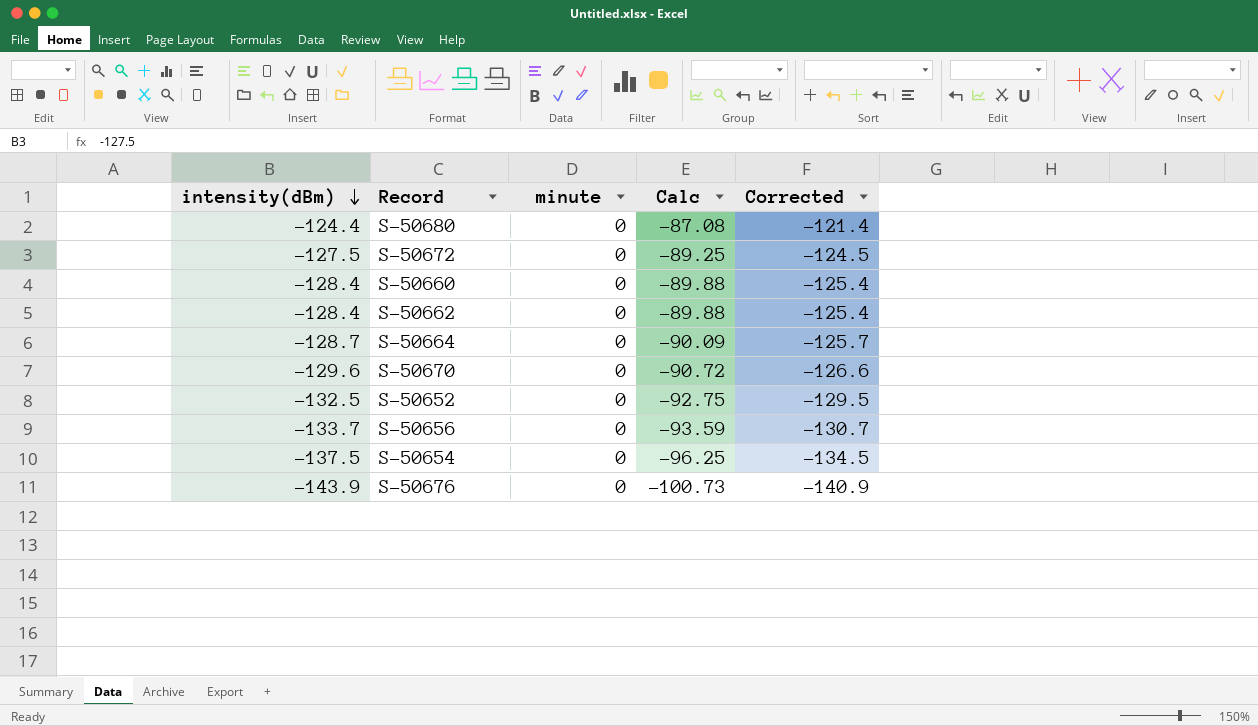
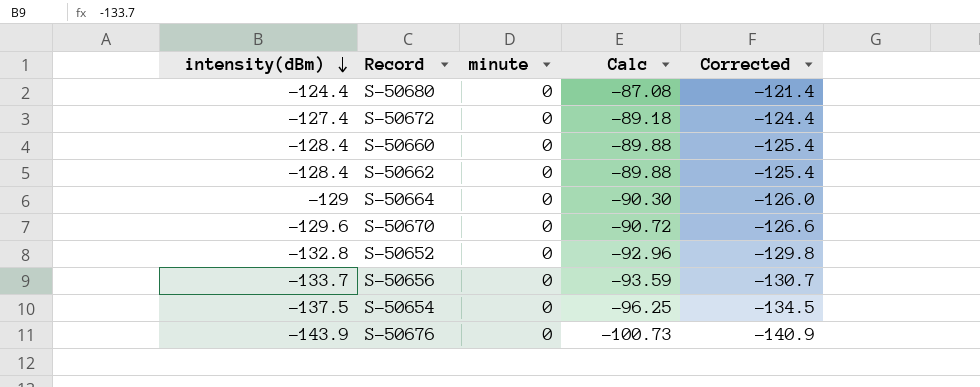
S-50672 | intensity(dBm): -127.5 -> -127.4
S-50672 | Calc: -89.25 -> -89.18
S-50672 | Corrected: -124.5 -> -124.4
S-50664 | intensity(dBm): -128.7 -> -129
S-50664 | Calc: -90.09 -> -90.30
S-50664 | Corrected: -125.7 -> -126.0
S-50652 | intensity(dBm): -132.5 -> -132.8
S-50652 | Calc: -92.75 -> -92.96
S-50652 | Corrected: -129.5 -> -129.8

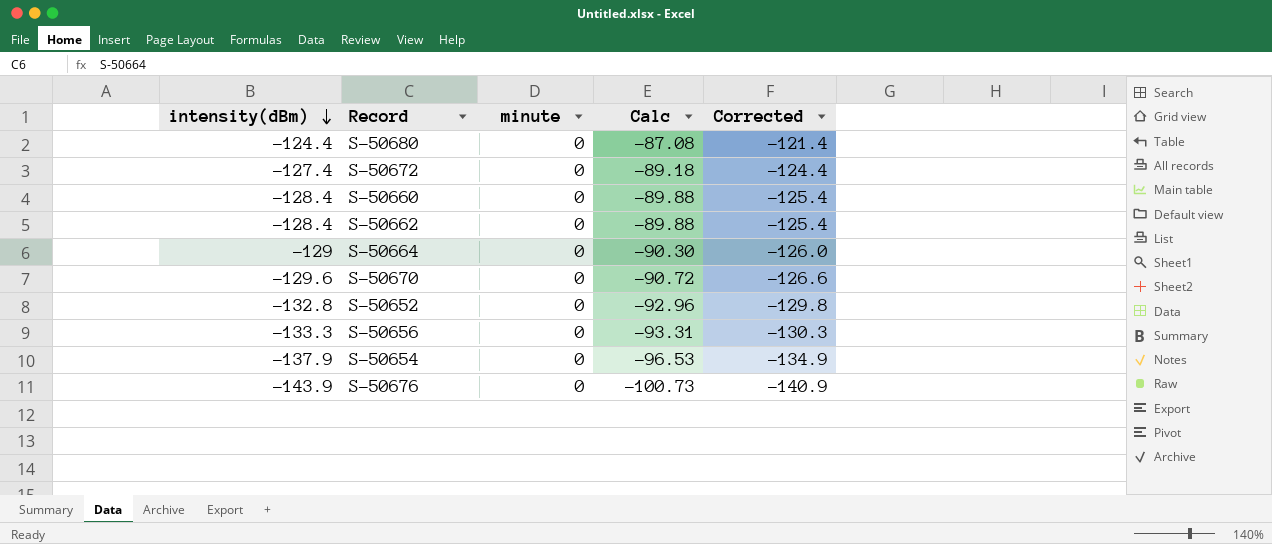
S-50656 | intensity(dBm): -133.7 -> -133.3
S-50656 | Calc: -93.59 -> -93.31
S-50656 | Corrected: -130.7 -> -130.3
S-50654 | intensity(dBm): -137.5 -> -137.9
S-50654 | Calc: -96.25 -> -96.53
S-50654 | Corrected: -134.5 -> -134.9

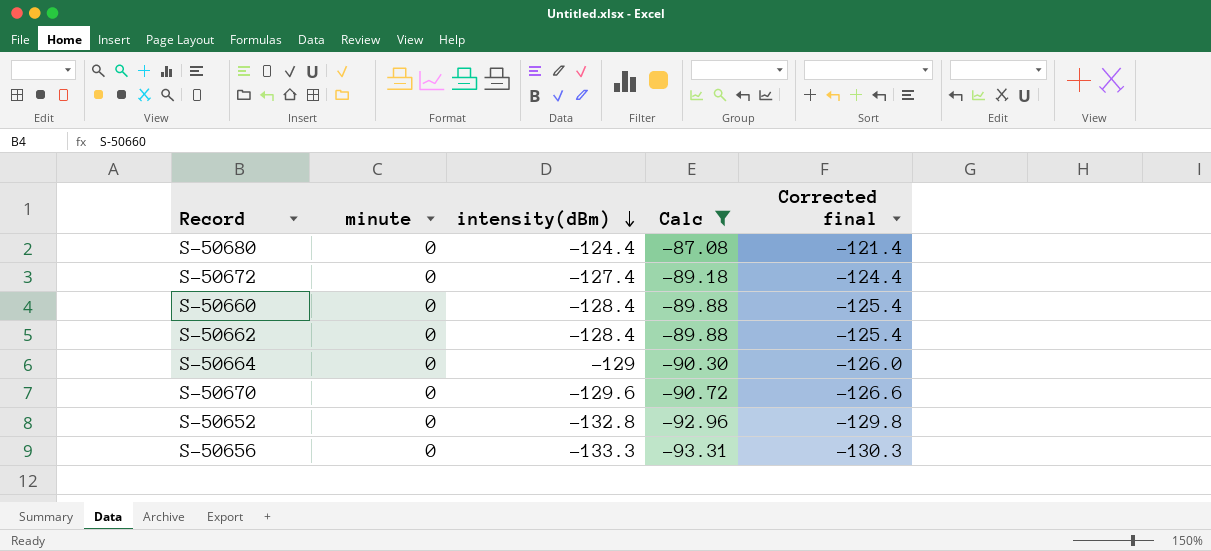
filter: none -> Calc >= -93.31
column intensity(dBm) | position: 1 -> 3
column name: Corrected -> Corrected final

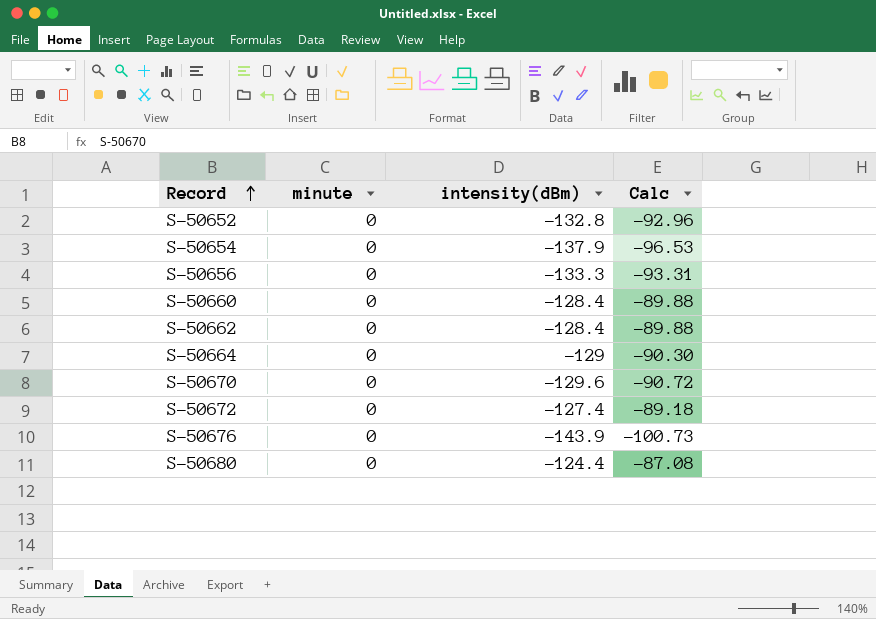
filter: Calc >= -93.31 -> none
row order: intensity(dBm) descending -> Record ascending
column Corrected final | formula: [intensity(dBm)] + 3 -> none

